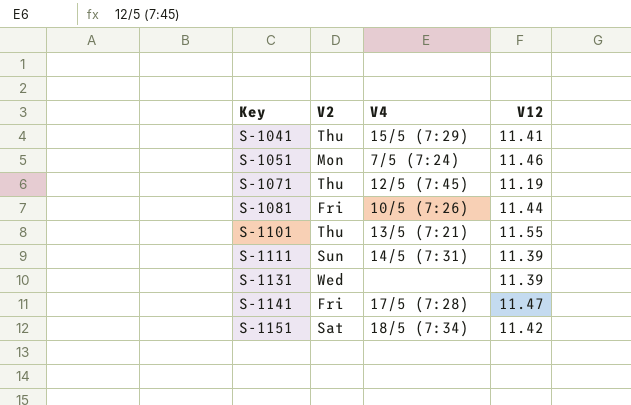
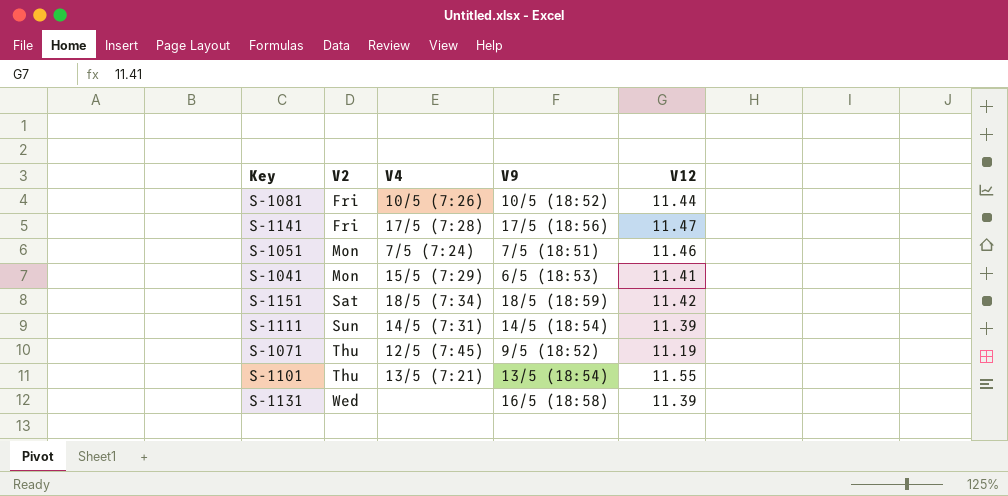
row order: Key ascending -> V2 ascending
column V9 | position: none -> 4
S-1041 | V2: Thu -> Mon

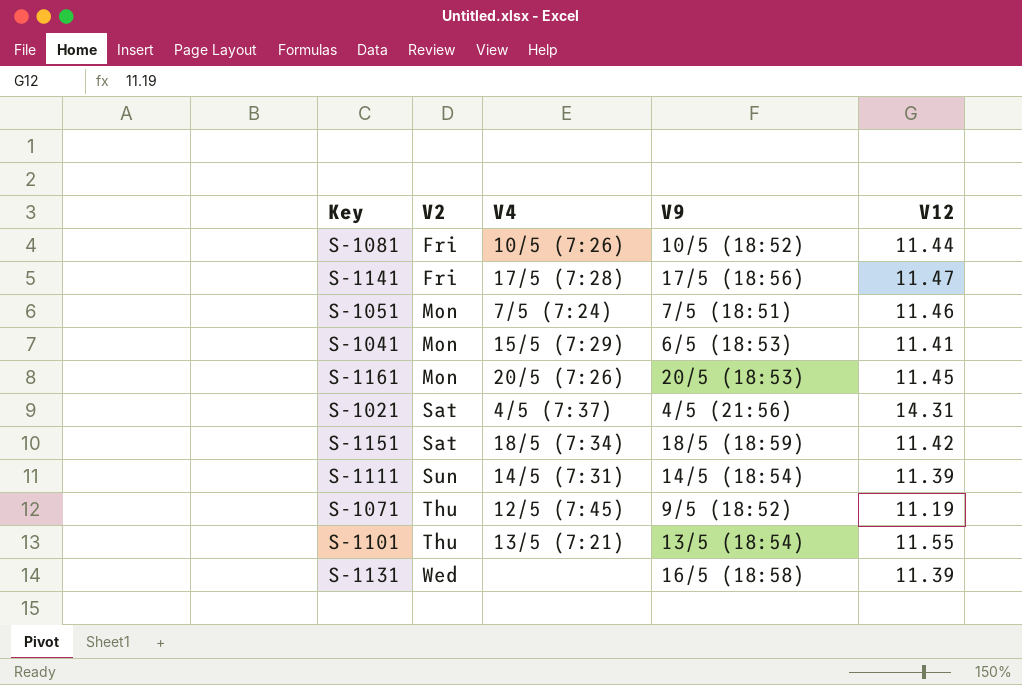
row S-1161: none -> Mon | 20/5 (7:26) | 20/5 (18:53) | 11.45
row S-1021: none -> Sat | 4/5 (7:37) | 4/5 (21:56) | 14.31

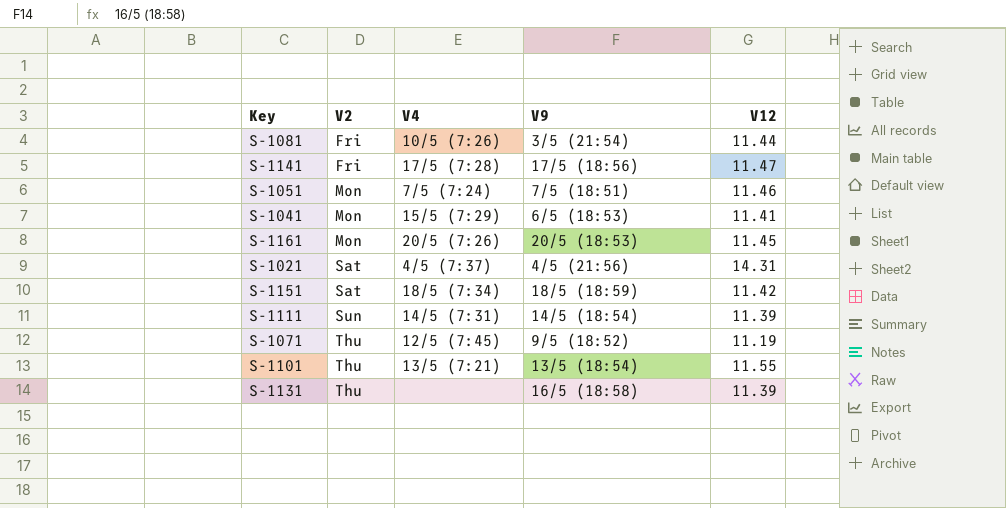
S-1081 | V9: 10/5 (18:52) -> 3/5 (21:54)
S-1131 | V2: Wed -> Thu

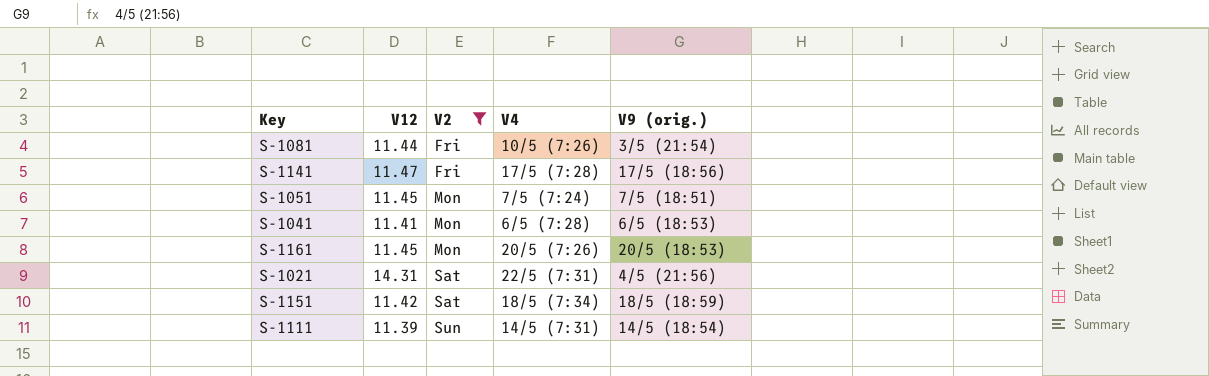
filter: none -> V2 != Thu
column V12 | position: 5 -> 2
column name: V9 -> V9 (orig.)
S-1051 | V12: 11.46 -> 11.45
S-1041 | V4: 15/5 (7:29) -> 6/5 (7:28)
S-1021 | V4: 4/5 (7:37) -> 22/5 (7:31)

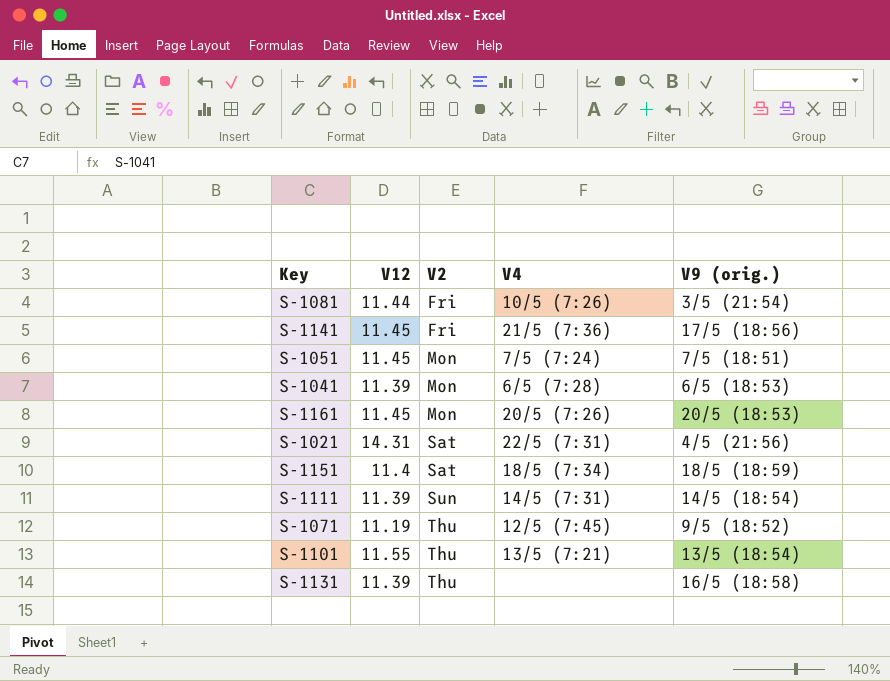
filter: V2 != Thu -> none
S-1141 | V12: 11.47 -> 11.45
S-1141 | V4: 17/5 (7:28) -> 21/5 (7:36)
S-1041 | V12: 11.41 -> 11.39
S-1151 | V12: 11.42 -> 11.4

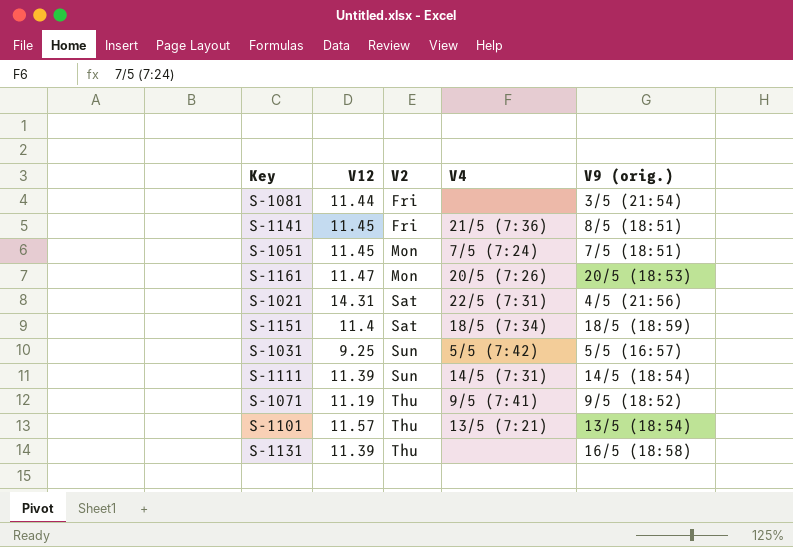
row S-1041: 11.39 | Mon | 6/5 (7:28) | 6/5 (18:53) -> none
S-1081 | V4: 10/5 (7:26) -> none
S-1141 | V9 (orig.): 17/5 (18:56) -> 8/5 (18:51)
S-1161 | V12: 11.45 -> 11.47
row S-1031: none -> 9.25 | Sun | 5/5 (7:42) | 5/5 (16:57)
S-1071 | V4: 12/5 (7:45) -> 9/5 (7:41)
S-1101 | V12: 11.55 -> 11.57

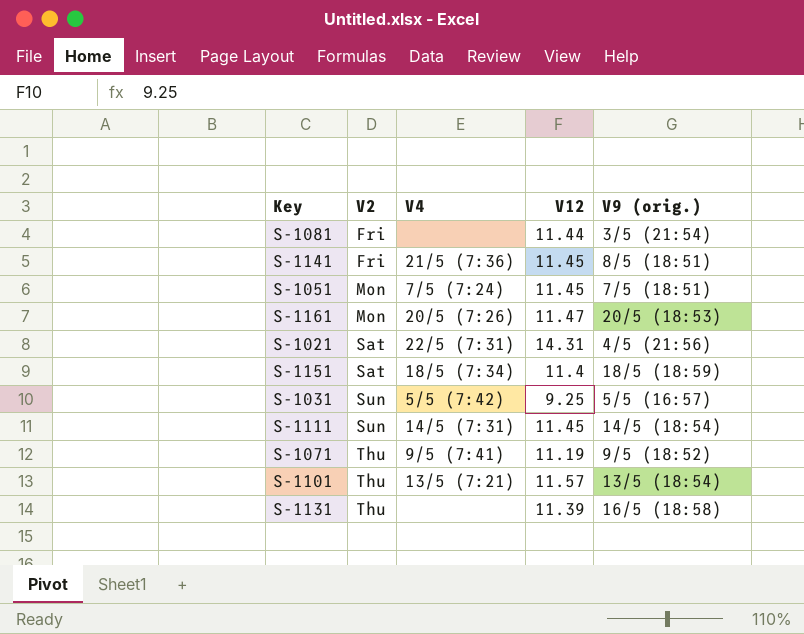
column V12 | position: 2 -> 4
S-1111 | V12: 11.39 -> 11.45

